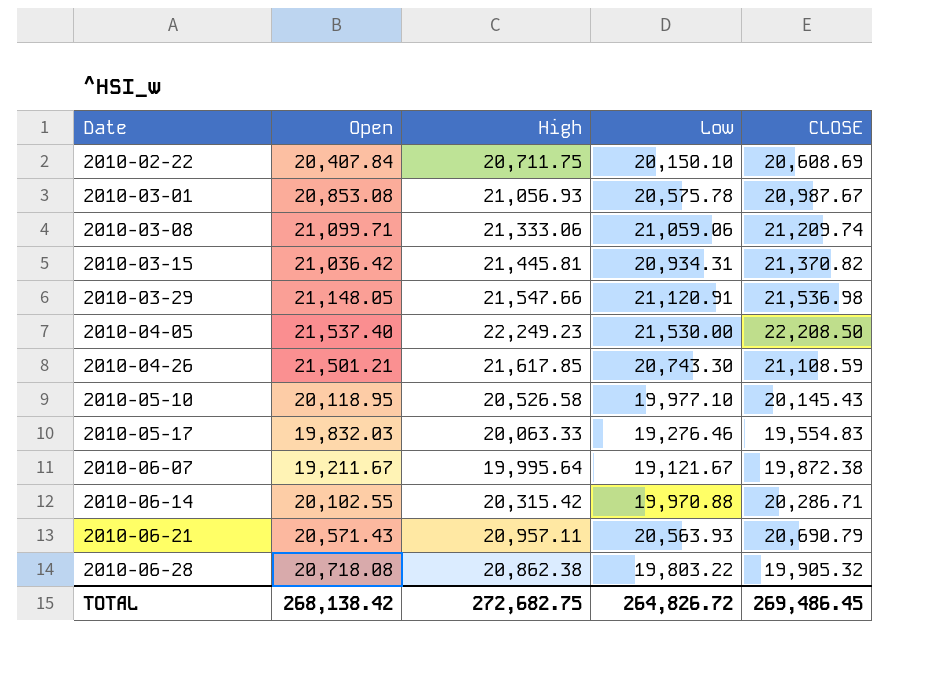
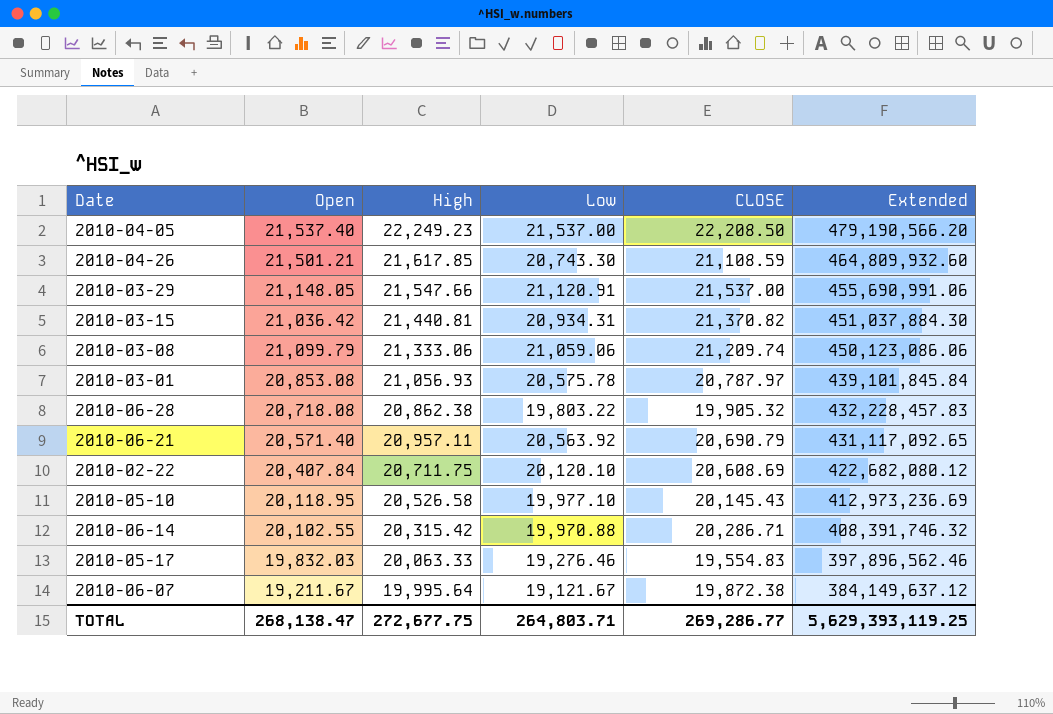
row order: Date ascending -> Extended descending
column Extended | formula: none -> [Open] * [High]
2010-04-05 | Low: 21,530.00 -> 21,537.00
2010-03-29 | CLOSE: 21,536.98 -> 21,537.00
2010-03-15 | High: 21,445.81 -> 21,440.81
2010-03-08 | Open: 21,099.71 -> 21,099.79
2010-03-01 | CLOSE: 20,987.67 -> 20,787.97
2010-06-21 | Open: 20,571.43 -> 20,571.40
2010-06-21 | Low: 20,563.93 -> 20,563.92
2010-02-22 | Low: 20,150.10 -> 20,120.10
TOTAL | Open: 268,138.42 -> 268,138.47
TOTAL | High: 272,682.75 -> 272,677.75
TOTAL | Low: 264,826.72 -> 264,803.71
TOTAL | CLOSE: 269,486.45 -> 269,286.77

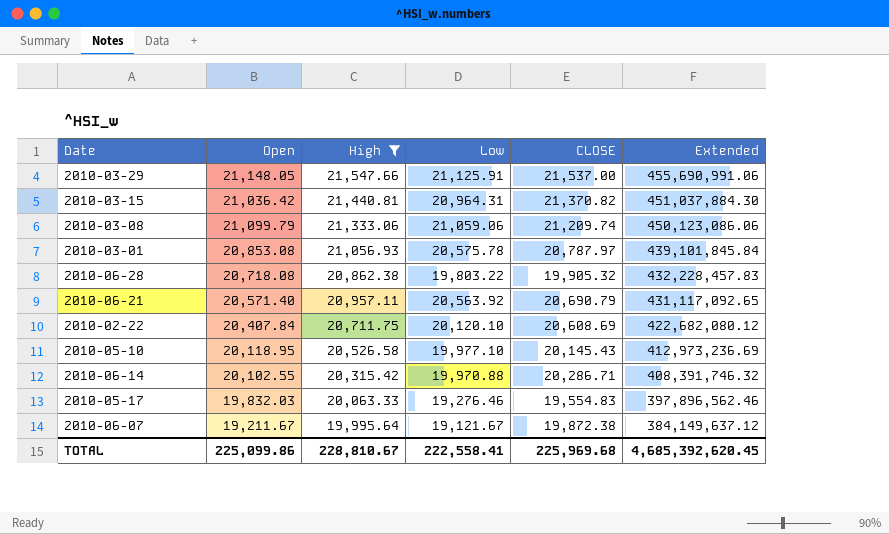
filter: none -> High <= 21,547.66
2010-03-29 | Low: 21,120.91 -> 21,125.91
2010-03-15 | Low: 20,934.31 -> 20,964.31
TOTAL | Open: 268,138.47 -> 225,099.86
TOTAL | High: 272,677.75 -> 228,810.67
TOTAL | Low: 264,803.71 -> 222,558.41
TOTAL | CLOSE: 269,286.77 -> 225,969.68
TOTAL | Extended: 5,629,393,119.25 -> 4,685,392,620.45

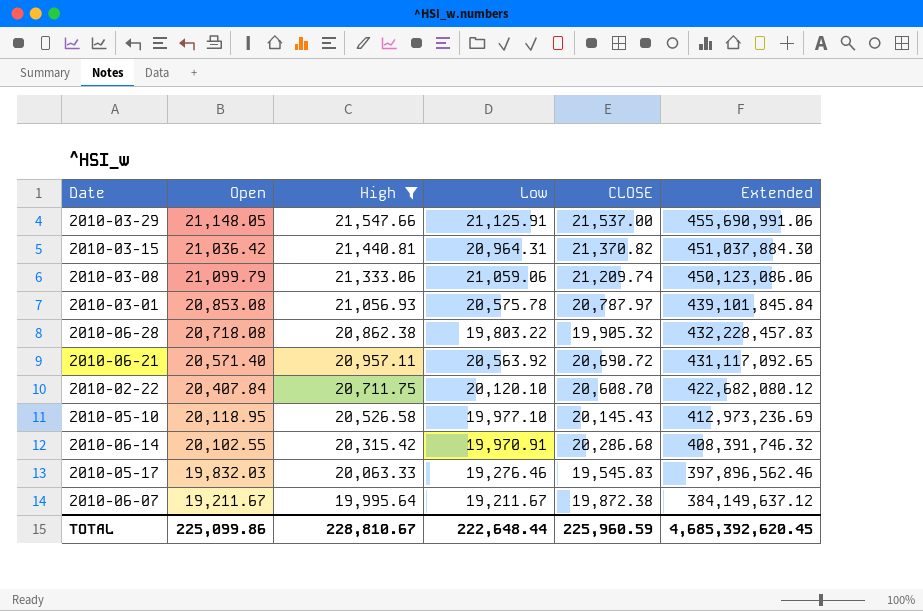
2010-06-21 | CLOSE: 20,690.79 -> 20,690.72
2010-02-22 | CLOSE: 20,608.69 -> 20,608.70
2010-06-14 | Low: 19,970.88 -> 19,970.91
2010-06-14 | CLOSE: 20,286.71 -> 20,286.68
2010-05-17 | CLOSE: 19,554.83 -> 19,545.83
2010-06-07 | Low: 19,121.67 -> 19,211.67
TOTAL | Low: 222,558.41 -> 222,648.44
TOTAL | CLOSE: 225,969.68 -> 225,960.59

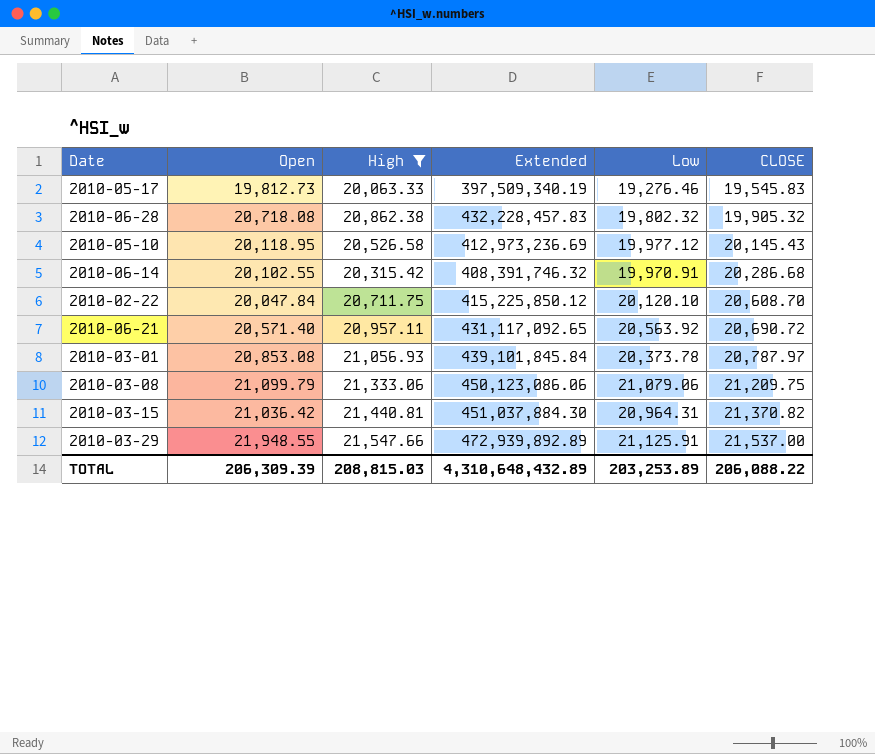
row order: Extended descending -> CLOSE ascending
column Extended | position: 6 -> 4
row 2010-06-07: 19,211.67 | 19,995.64 | 19,211.67 | 19,872.38 | 384,149,637.12 -> none
2010-05-17 | Open: 19,832.03 -> 19,812.73
2010-05-17 | Extended: 397,896,562.46 -> 397,509,340.19
2010-06-28 | Low: 19,803.22 -> 19,802.32
2010-05-10 | Low: 19,977.10 -> 19,977.12
2010-02-22 | Open: 20,407.84 -> 20,047.84
2010-02-22 | Extended: 422,682,080.12 -> 415,225,850.12
2010-03-01 | Low: 20,575.78 -> 20,373.78
2010-03-08 | Low: 21,059.06 -> 21,079.06
2010-03-08 | CLOSE: 21,209.74 -> 21,209.75
2010-03-29 | Open: 21,148.05 -> 21,948.55
2010-03-29 | Extended: 455,690,991.06 -> 472,939,892.89
TOTAL | Open: 225,099.86 -> 206,309.39
TOTAL | High: 228,810.67 -> 208,815.03
TOTAL | Extended: 4,685,392,620.45 -> 4,310,648,432.89
TOTAL | Low: 222,648.44 -> 203,253.89
TOTAL | CLOSE: 225,960.59 -> 206,088.22

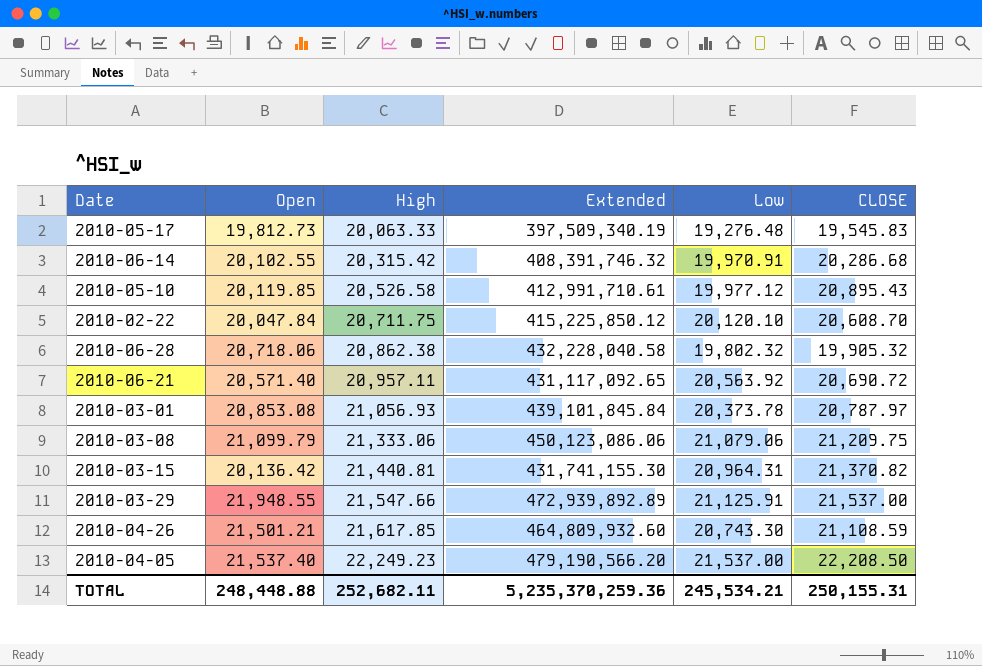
filter: High <= 21,547.66 -> none
row order: CLOSE ascending -> High ascending
2010-05-17 | Low: 19,276.46 -> 19,276.48
2010-05-10 | Open: 20,118.95 -> 20,119.85
2010-05-10 | Extended: 412,973,236.69 -> 412,991,710.61
2010-05-10 | CLOSE: 20,145.43 -> 20,895.43
2010-06-28 | Open: 20,718.08 -> 20,718.06
2010-06-28 | Extended: 432,228,457.83 -> 432,228,040.58
2010-03-15 | Open: 21,036.42 -> 20,136.42
2010-03-15 | Extended: 451,037,884.30 -> 431,741,155.30
TOTAL | Open: 206,309.39 -> 248,448.88
TOTAL | High: 208,815.03 -> 252,682.11
TOTAL | Extended: 4,310,648,432.89 -> 5,235,370,259.36
TOTAL | Low: 203,253.89 -> 245,534.21
TOTAL | CLOSE: 206,088.22 -> 250,155.31

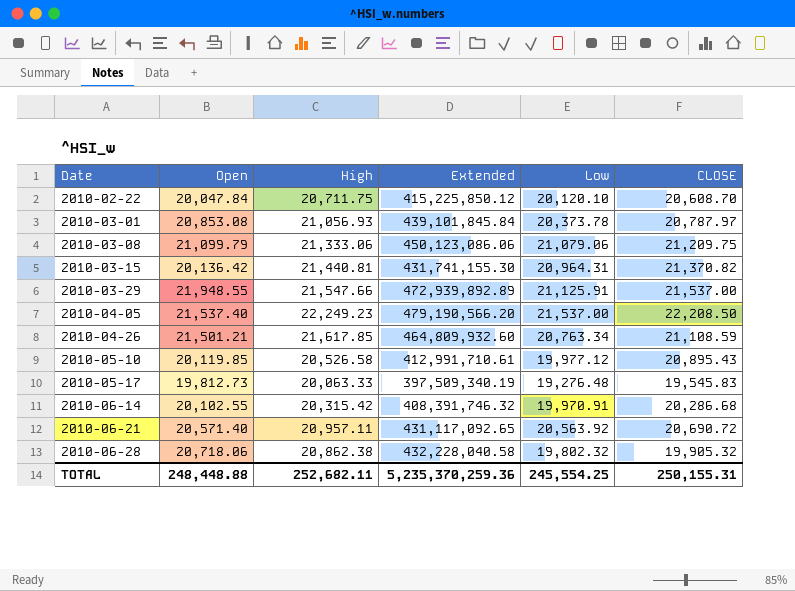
row order: High ascending -> Date ascending
2010-04-26 | Low: 20,743.30 -> 20,763.34
TOTAL | Low: 245,534.21 -> 245,554.25

